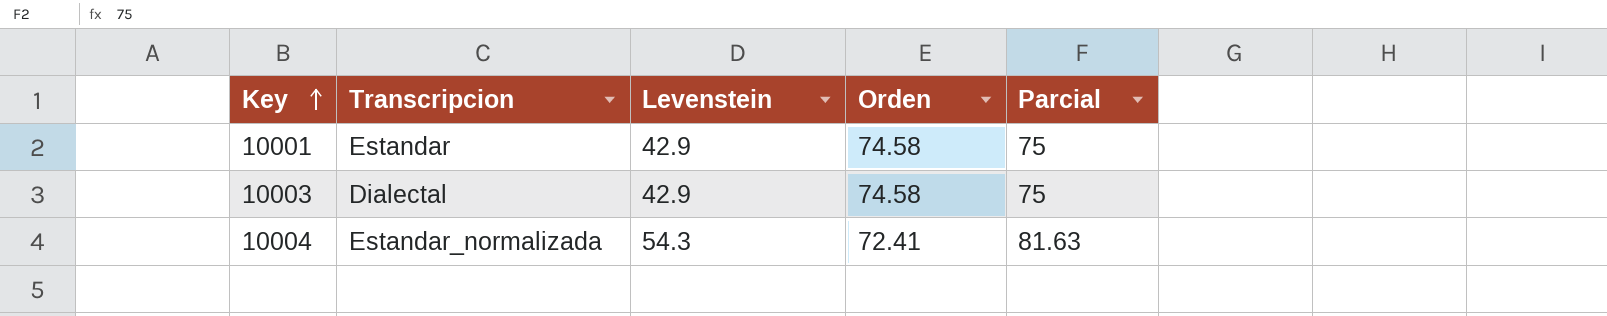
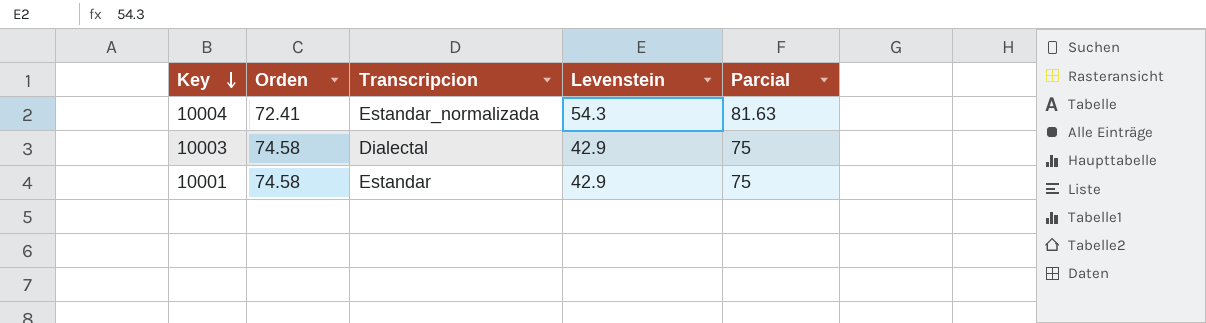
row order: Key ascending -> Key descending
column Orden | position: 4 -> 2

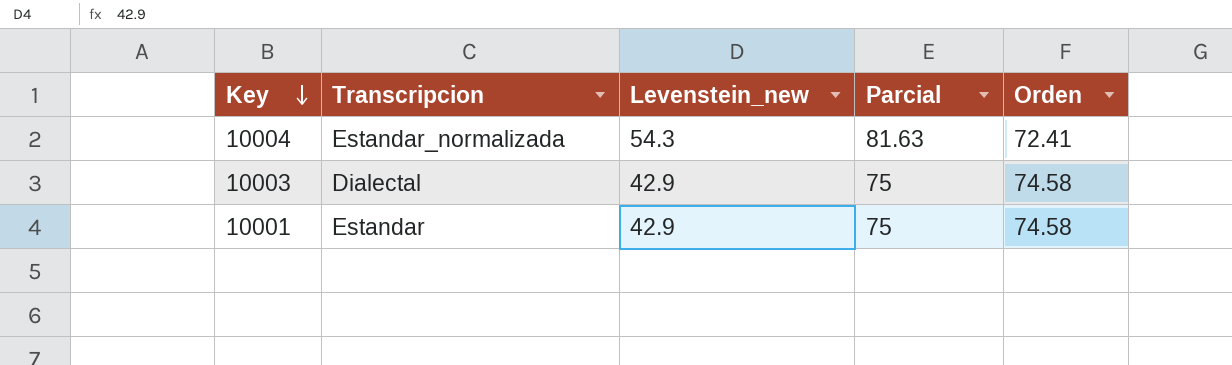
column name: Levenstein -> Levenstein_new
column Orden | position: 2 -> 5

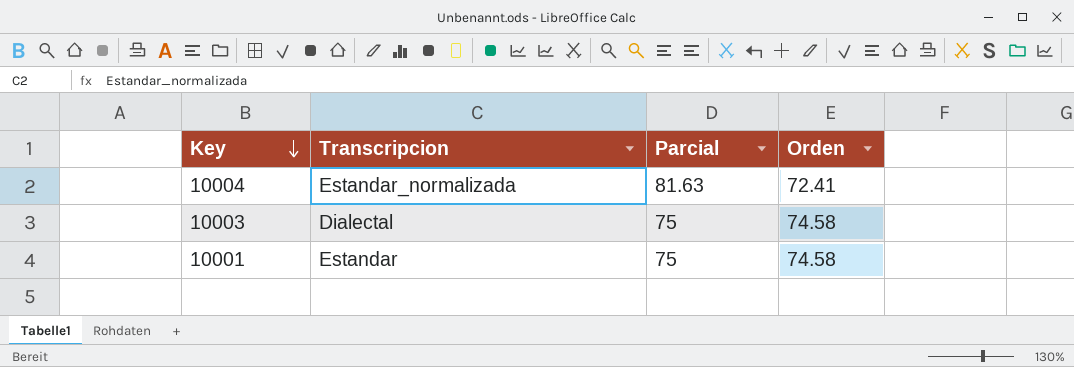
column Levenstein_new | position: 3 -> none

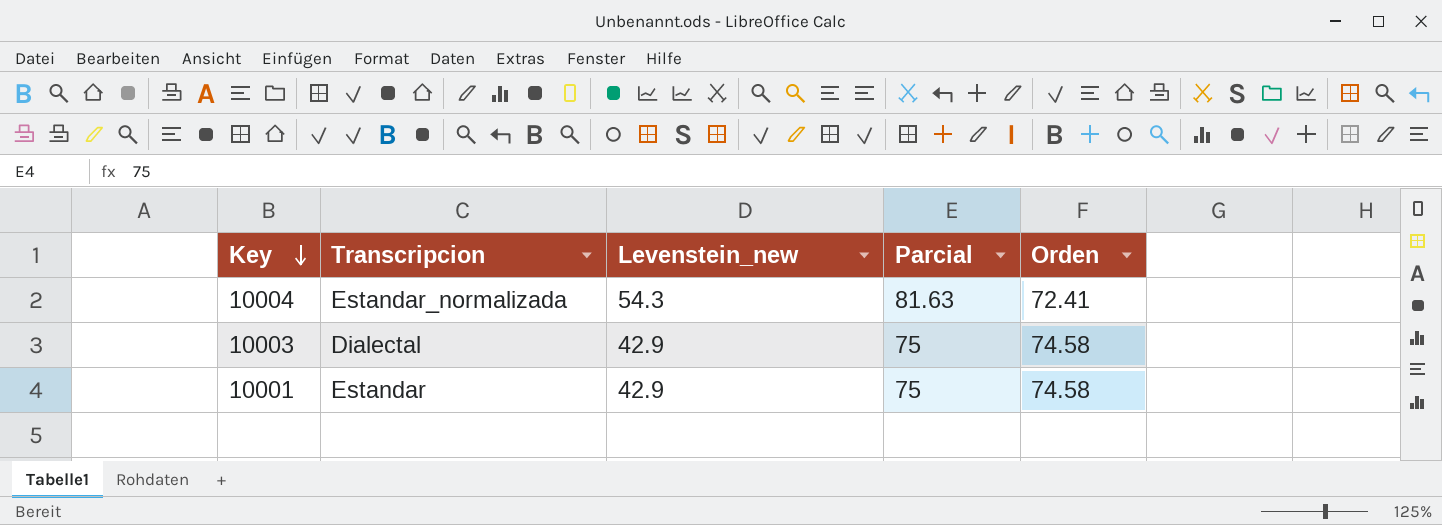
column Levenstein_new | position: none -> 3

